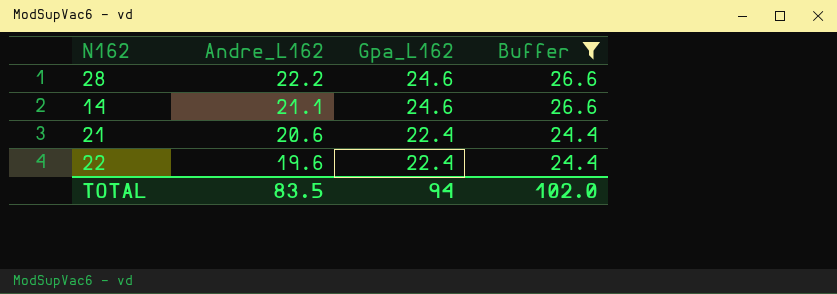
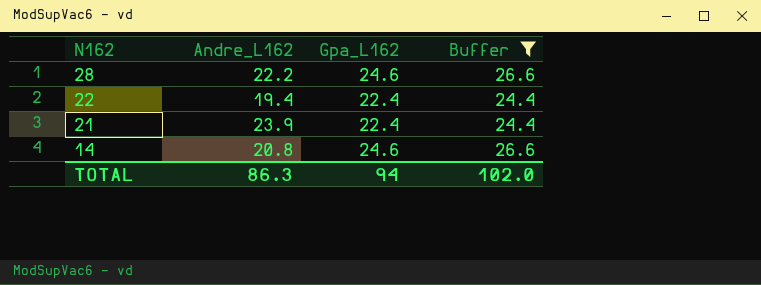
row order: Andre_L162 descending -> N162 descending
22 | Andre_L162: 19.6 -> 19.4
21 | Andre_L162: 20.6 -> 23.9
14 | Andre_L162: 21.1 -> 20.8
TOTAL | Andre_L162: 83.5 -> 86.3

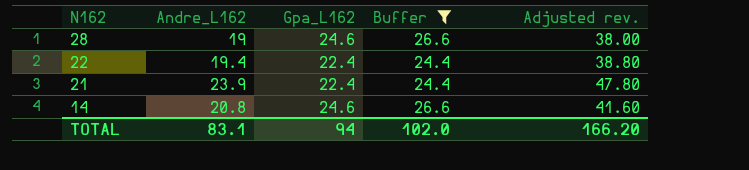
column Adjusted rev. | formula: none -> [Andre_L162] * 2
28 | Andre_L162: 22.2 -> 19
TOTAL | Andre_L162: 86.3 -> 83.1

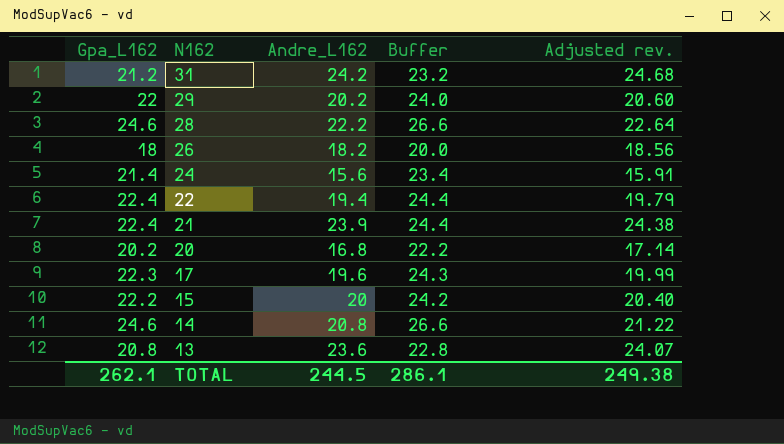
filter: Buffer >= 24.4 -> none
column Gpa_L162 | position: 3 -> 1
column Adjusted rev. | formula: [Andre_L162] * 2 -> [Andre_L162] * 1.02
28 | Andre_L162: 19 -> 22.2
TOTAL | Gpa_L162: 94 -> 262.1
TOTAL | Andre_L162: 83.1 -> 244.5
TOTAL | Buffer: 102.0 -> 286.1
TOTAL | Adjusted rev.: 166.20 -> 249.38

